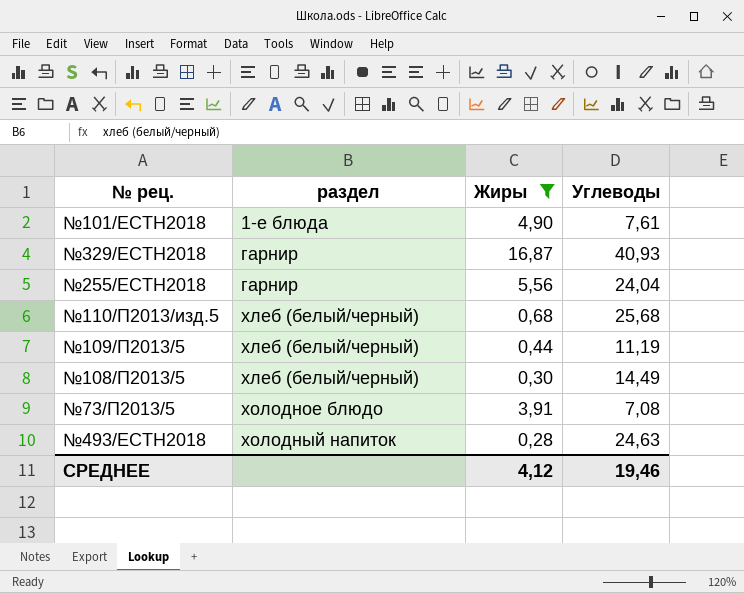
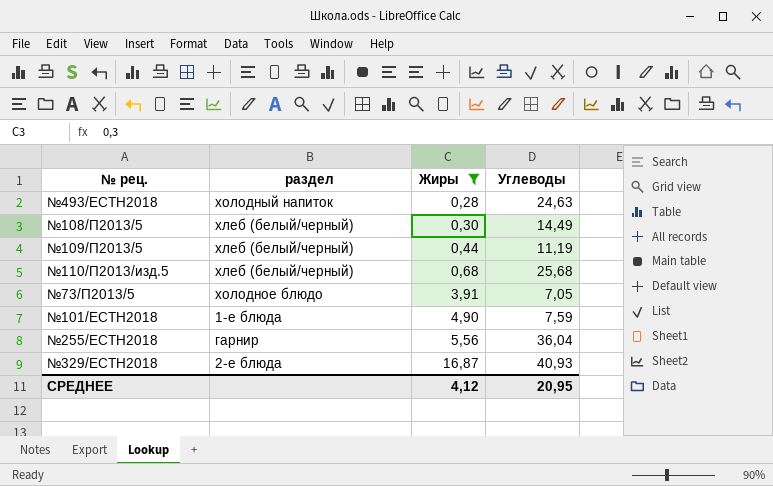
row order: раздел ascending -> Жиры ascending
№73/П2013/5 | Углеводы: 7,08 -> 7,05
№101/ЕСТН2018 | Углеводы: 7,61 -> 7,59
№255/ЕСТН2018 | Углеводы: 24,04 -> 36,04
№329/ЕСТН2018 | раздел: гарнир -> 2-е блюда
СРЕДНЕЕ | Углеводы: 19,46 -> 20,95

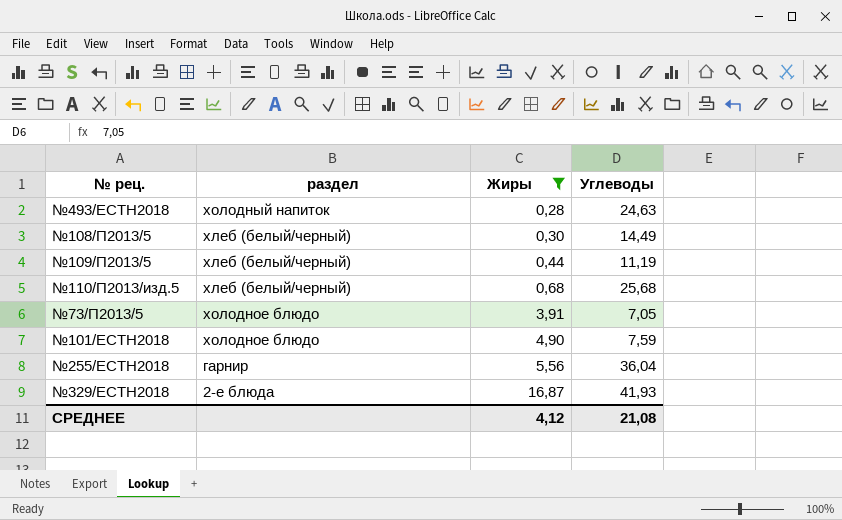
№101/ЕСТН2018 | раздел: 1-е блюда -> холодное блюдо
№329/ЕСТН2018 | Углеводы: 40,93 -> 41,93
СРЕДНЕЕ | Углеводы: 20,95 -> 21,08

